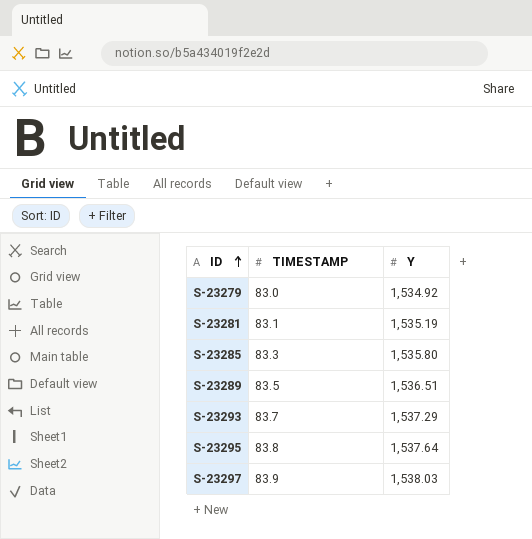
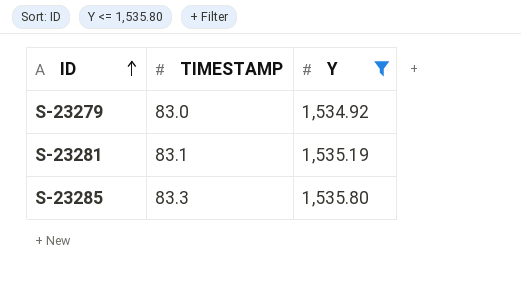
filter: none -> Y <= 1,535.80

